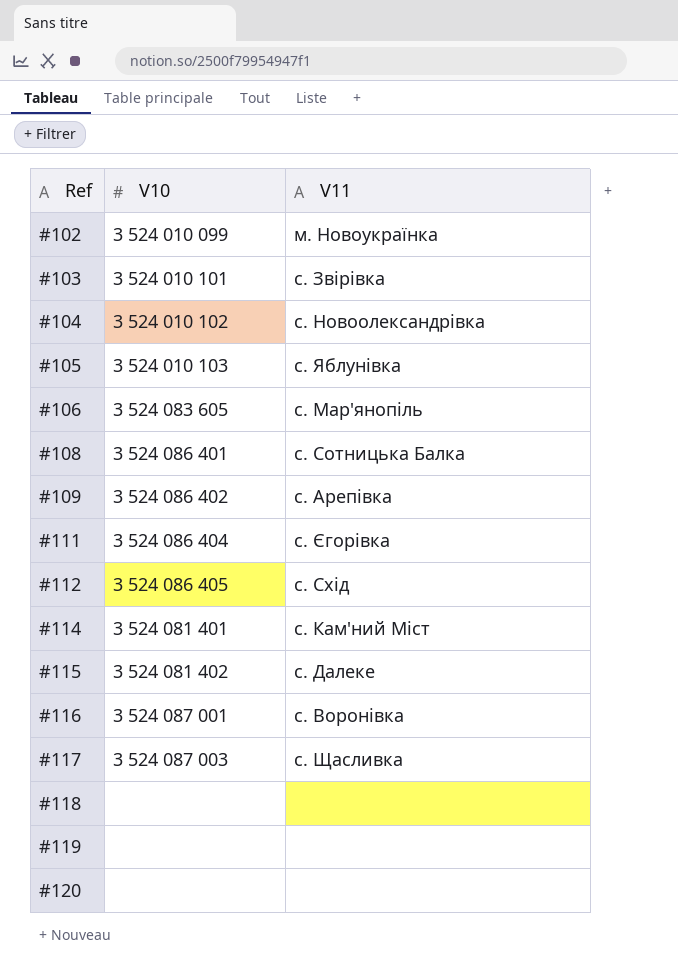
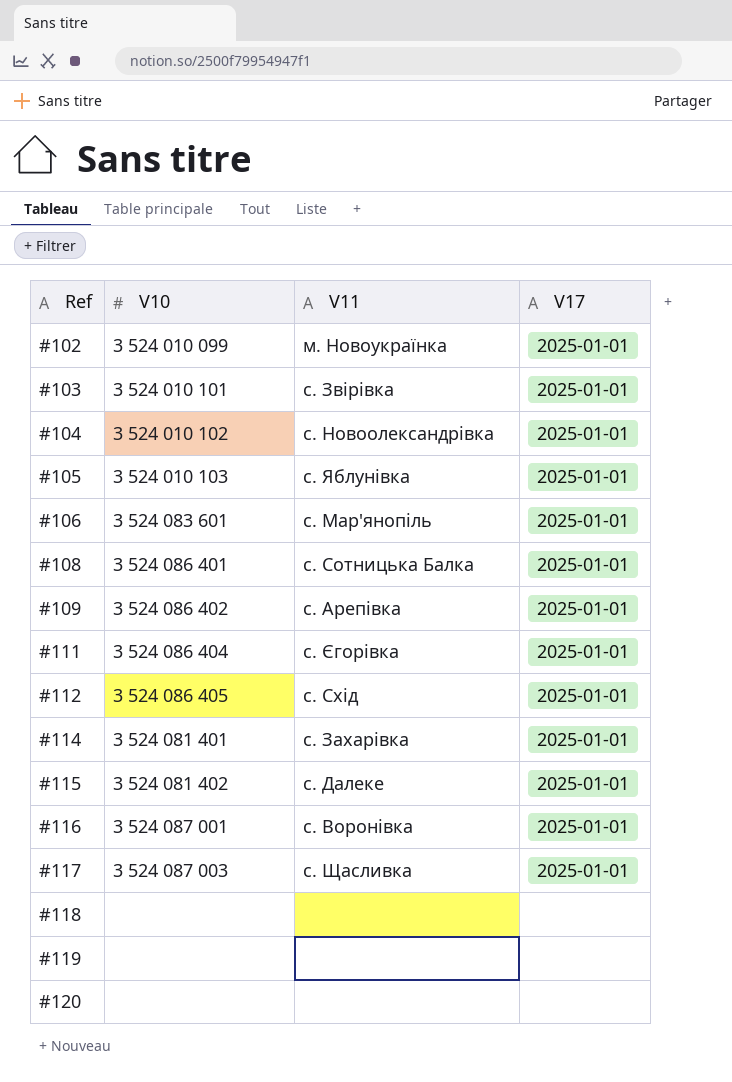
column V17 | position: none -> 4
#106 | V10: 3 524 083 605 -> 3 524 083 601
#114 | V11: с. Кам'ний Міст -> с. Захарівка

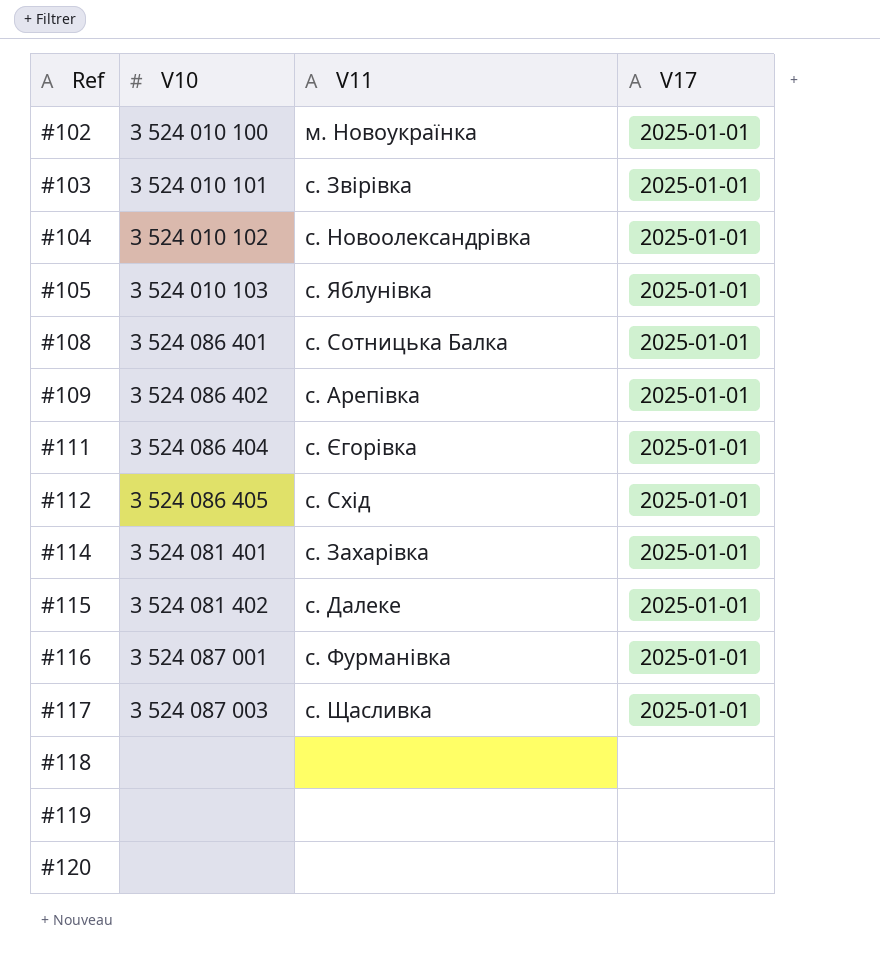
row #106: 3 524 083 601 | с. Мар'янопіль | 2025-01-01 -> none
#102 | V10: 3 524 010 099 -> 3 524 010 100
#116 | V11: с. Воронівка -> с. Фурманівка

